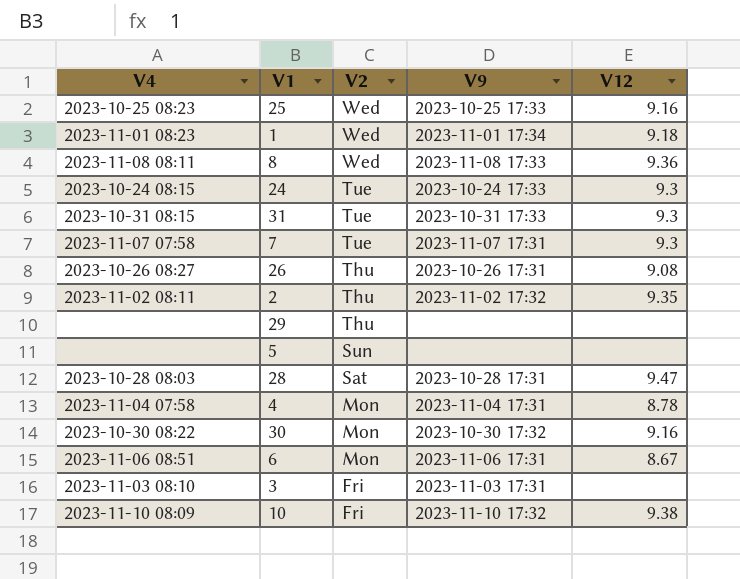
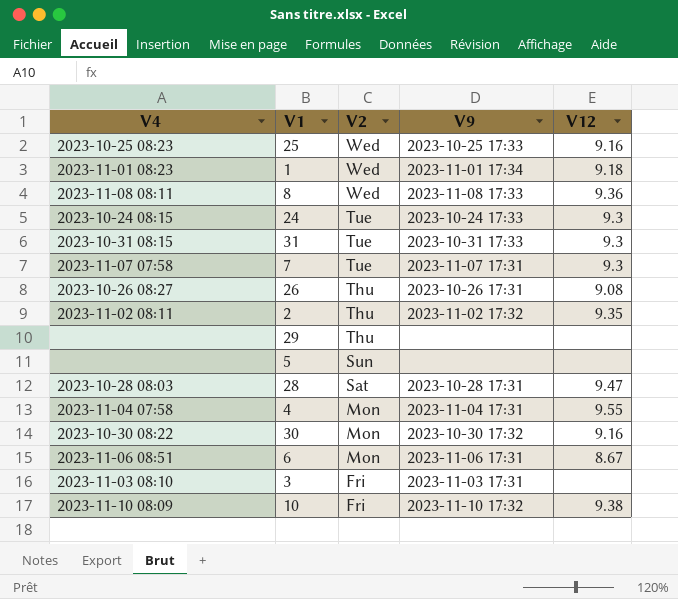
4 | V12: 8.78 -> 9.55

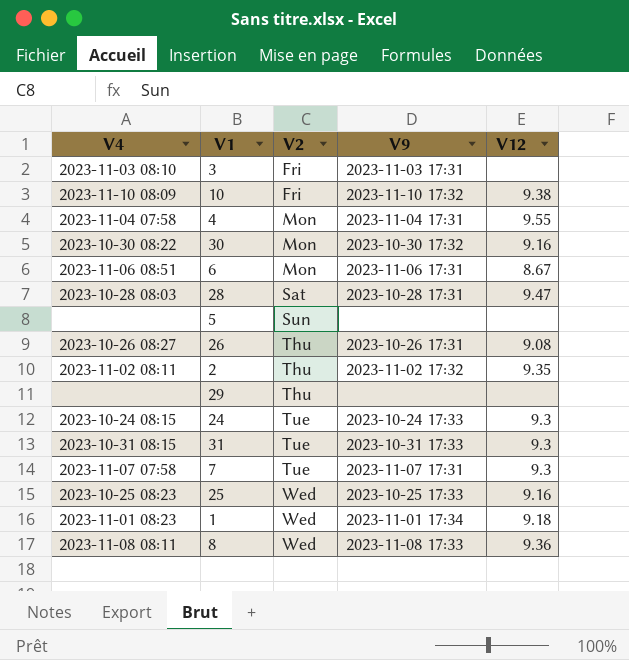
row order: V2 descending -> V2 ascending

